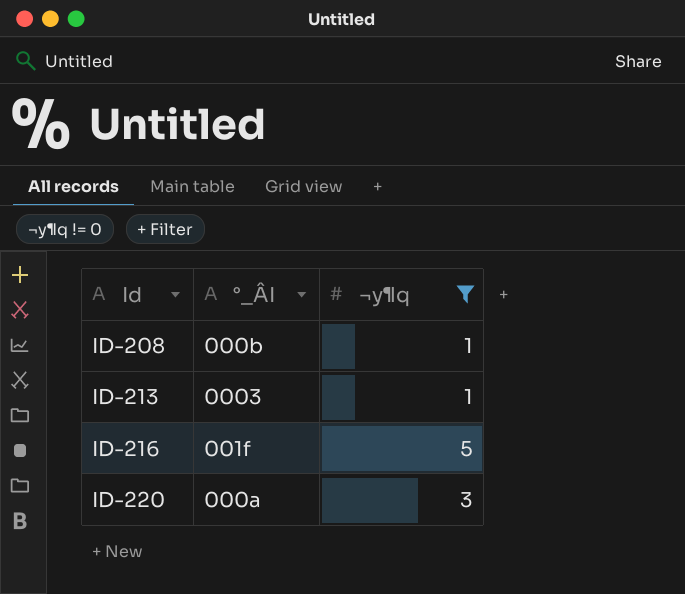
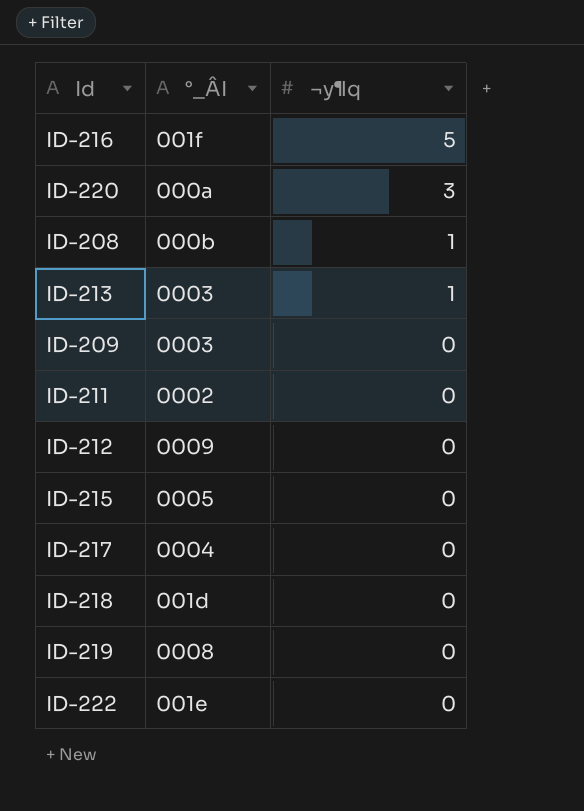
filter: ¬y¶q != 0 -> none
row order: Id ascending -> ¬y¶q descending

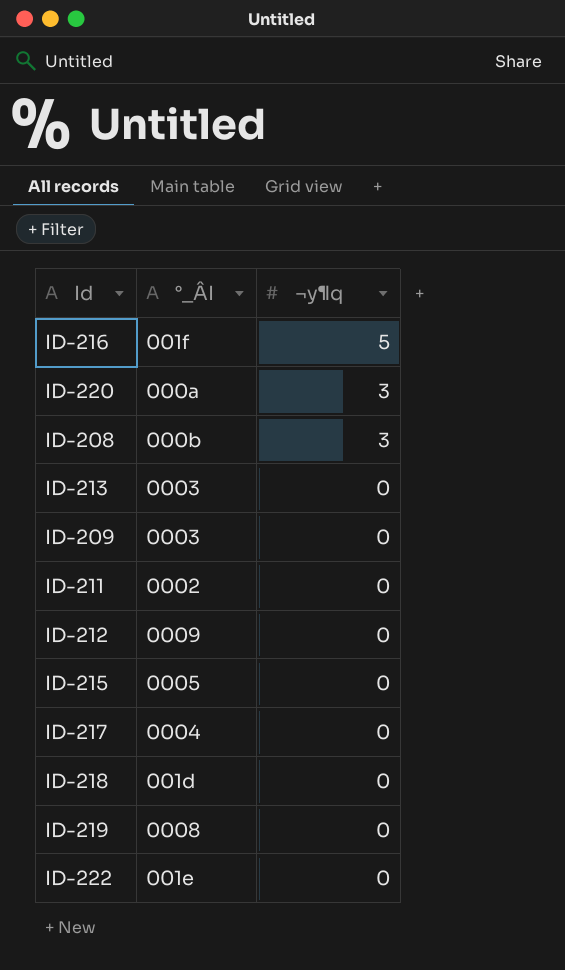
ID-208 | ¬y¶q: 1 -> 3
ID-213 | ¬y¶q: 1 -> 0

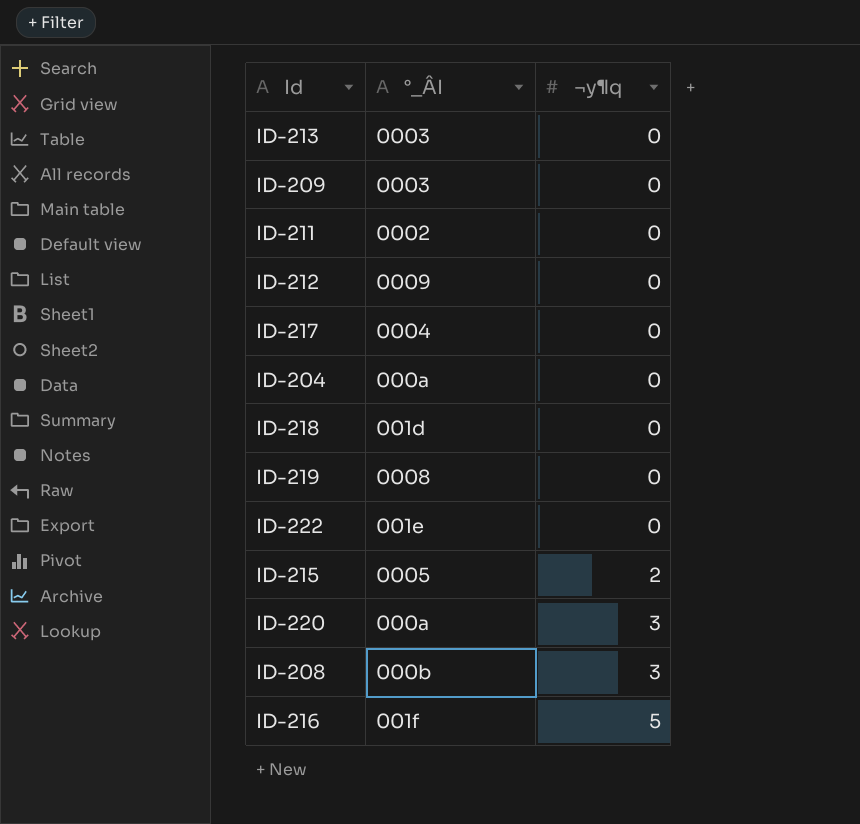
row order: ¬y¶q descending -> ¬y¶q ascending
row ID-204: none -> 000a | 0
ID-215 | ¬y¶q: 0 -> 2

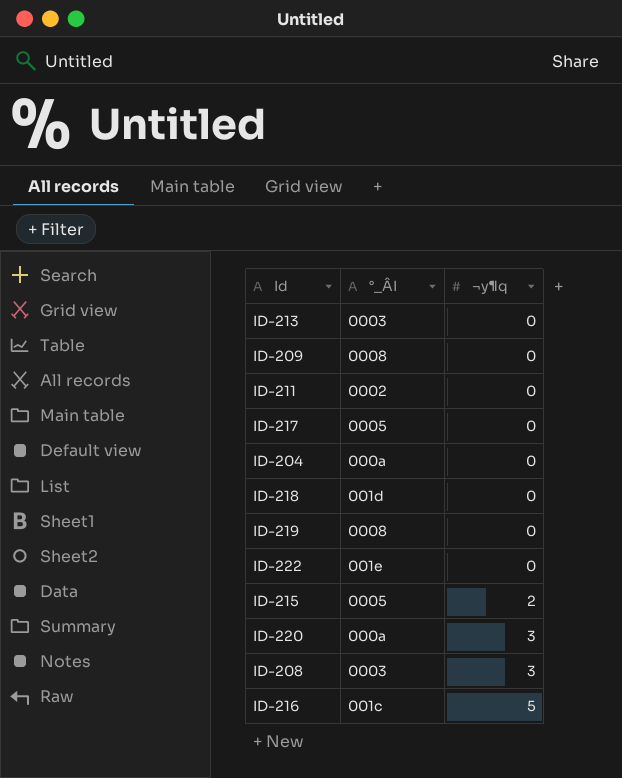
row ID-212: 0009 | 0 -> none
ID-209 | °_ÂI: 0003 -> 0008
ID-217 | °_ÂI: 0004 -> 0005
ID-208 | °_ÂI: 000b -> 0003
ID-216 | °_ÂI: 001f -> 001c

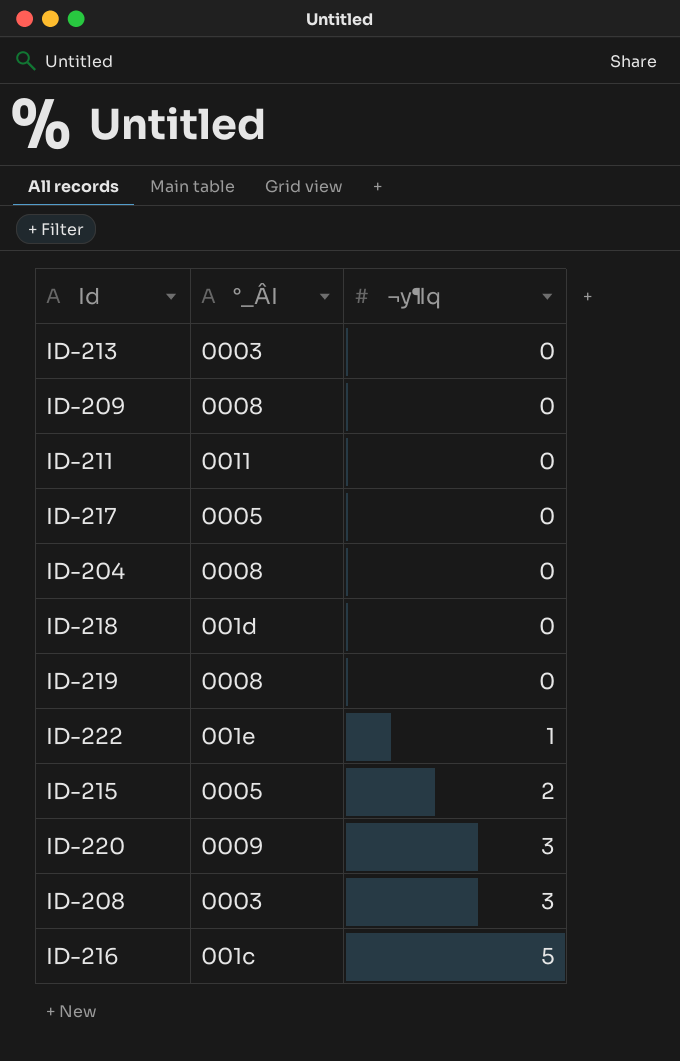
ID-211 | °_ÂI: 0002 -> 0011
ID-204 | °_ÂI: 000a -> 0008
ID-222 | ¬y¶q: 0 -> 1
ID-220 | °_ÂI: 000a -> 0009

